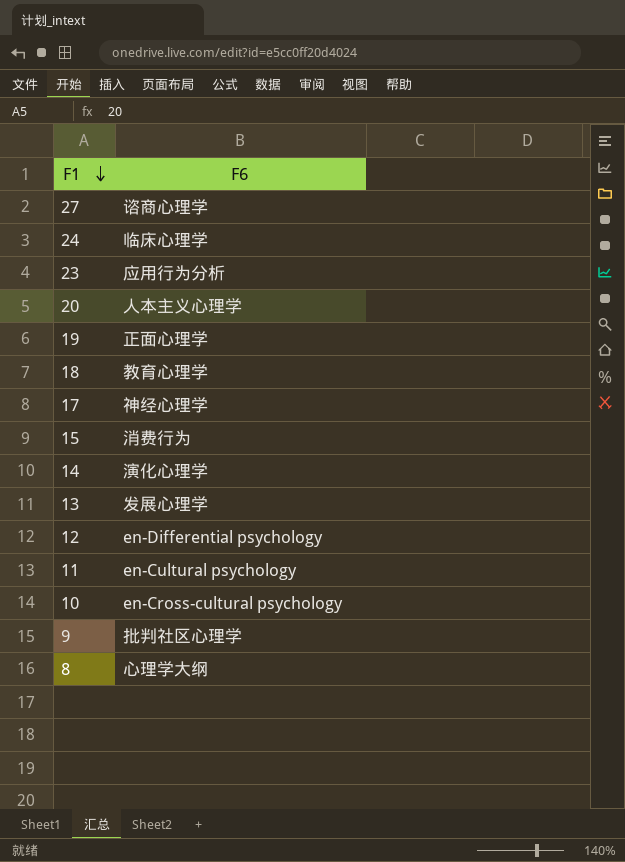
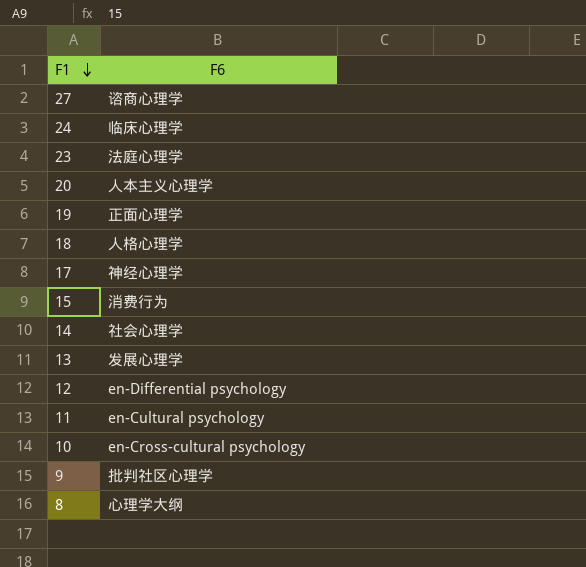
23 | F6: 应用行为分析 -> 法庭心理学
18 | F6: 教育心理学 -> 人格心理学
14 | F6: 演化心理学 -> 社会心理学

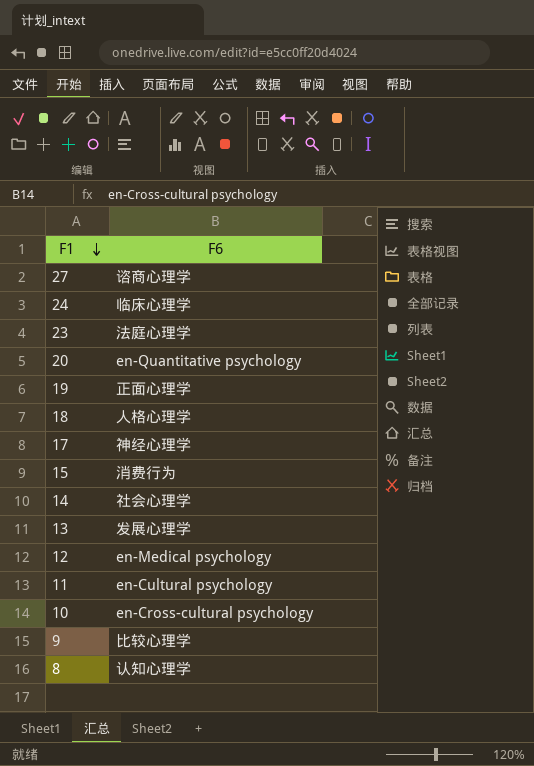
20 | F6: 人本主义心理学 -> en-Quantitative psychology
12 | F6: en-Differential psychology -> en-Medical psychology
9 | F6: 批判社区心理学 -> 比较心理学
8 | F6: 心理学大纲 -> 认知心理学

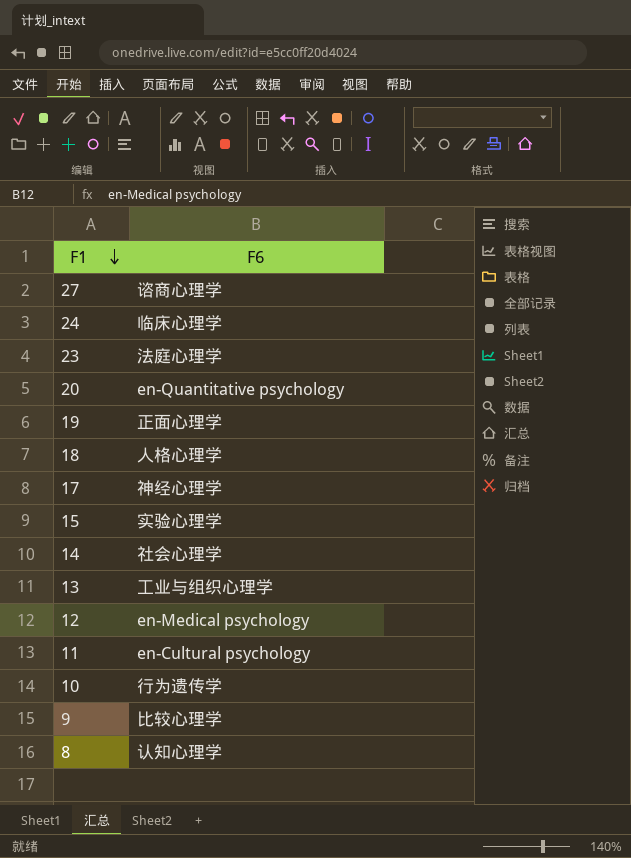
15 | F6: 消费行为 -> 实验心理学
13 | F6: 发展心理学 -> 工业与组织心理学
10 | F6: en-Cross-cultural psychology -> 行为遗传学

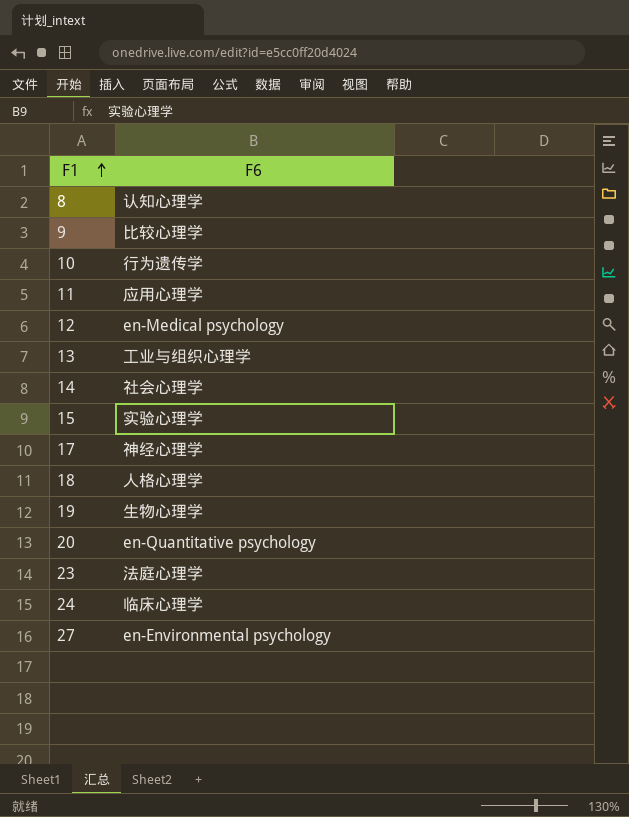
row order: F1 descending -> F1 ascending
11 | F6: en-Cultural psychology -> 应用心理学
19 | F6: 正面心理学 -> 生物心理学
27 | F6: 谘商心理学 -> en-Environmental psychology

